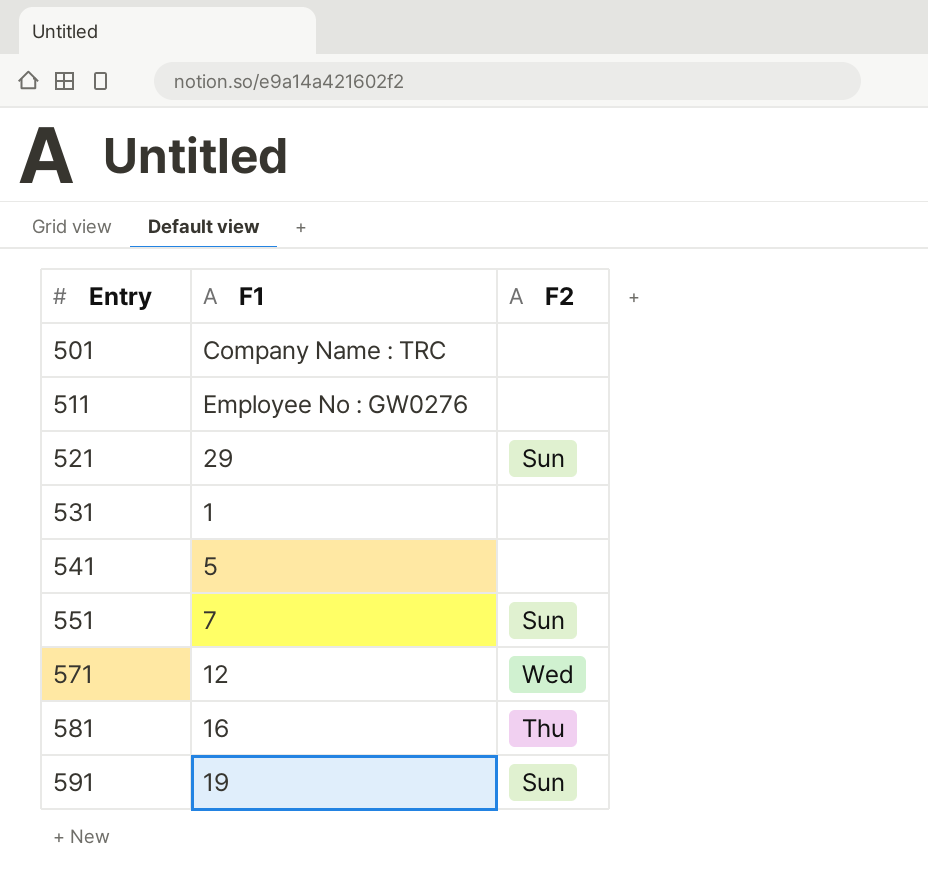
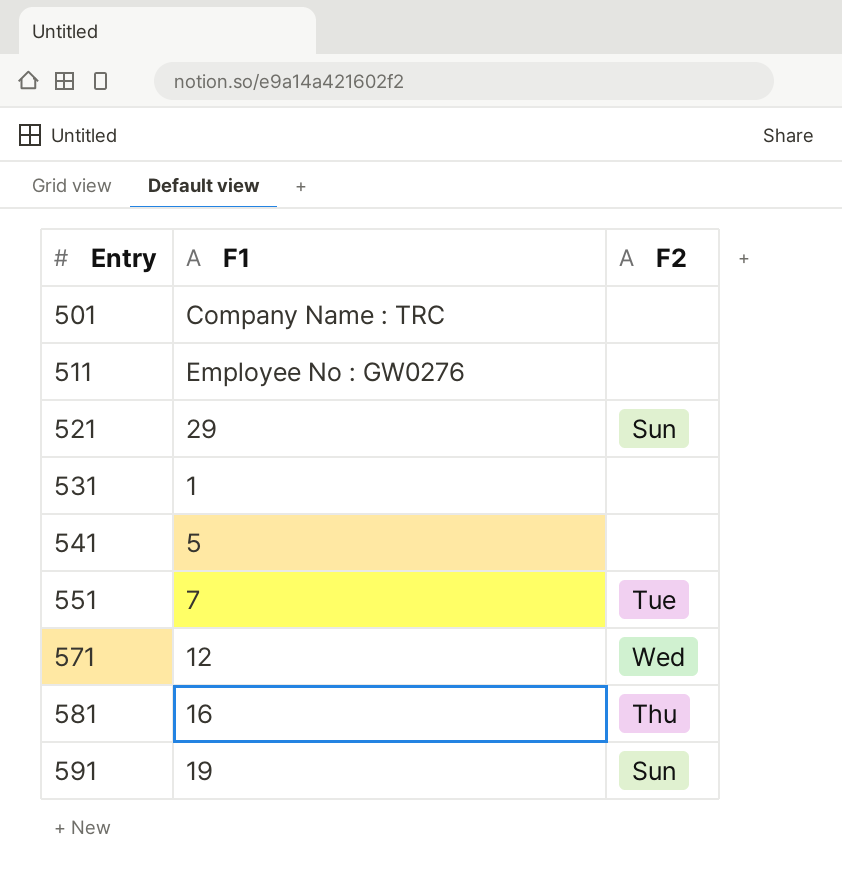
551 | F2: Sun -> Tue

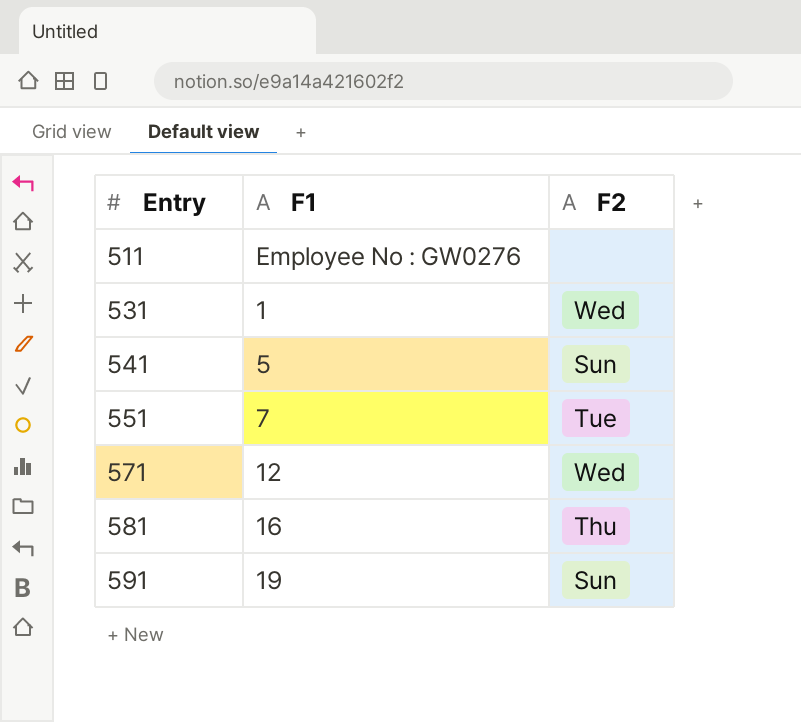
row 501: Company Name : TRC | none -> none
row 521: 29 | Sun -> none
531 | F2: none -> Wed
541 | F2: none -> Sun

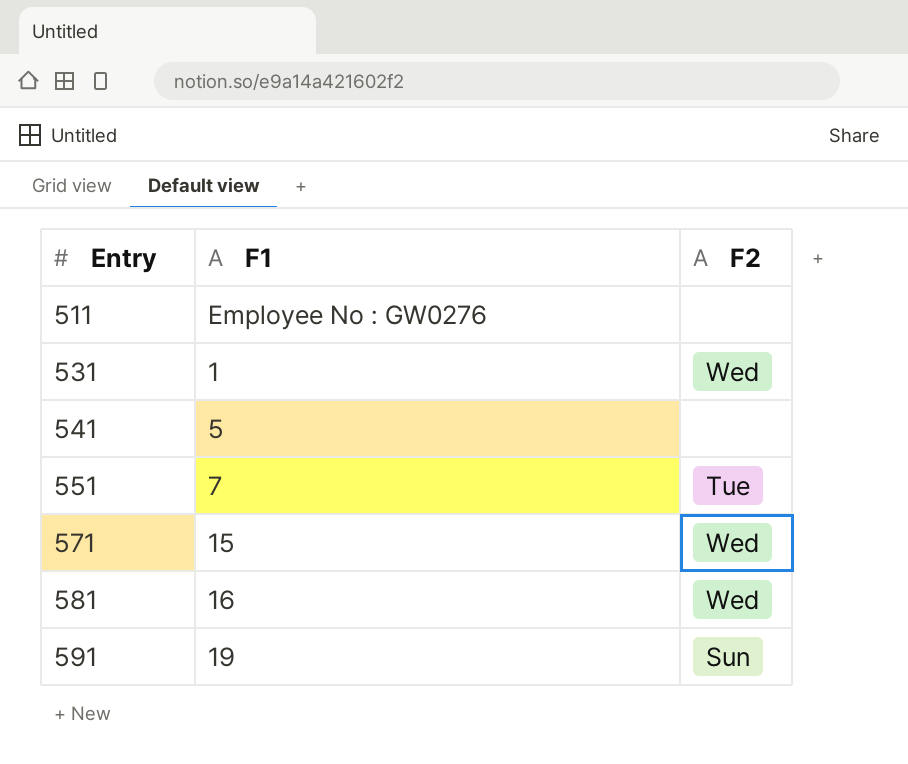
541 | F2: Sun -> none
571 | F1: 12 -> 15
581 | F2: Thu -> Wed

